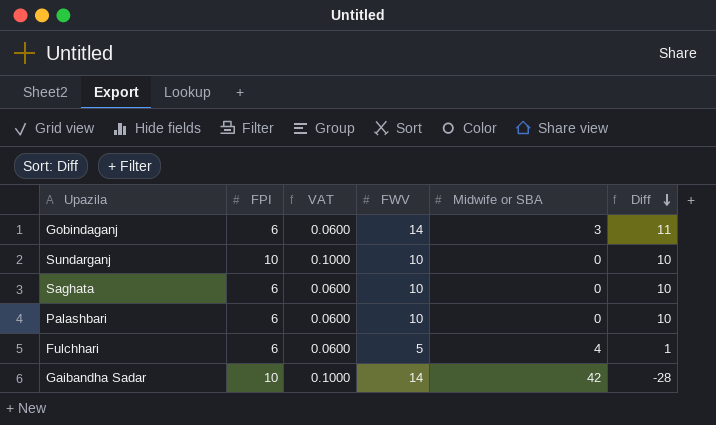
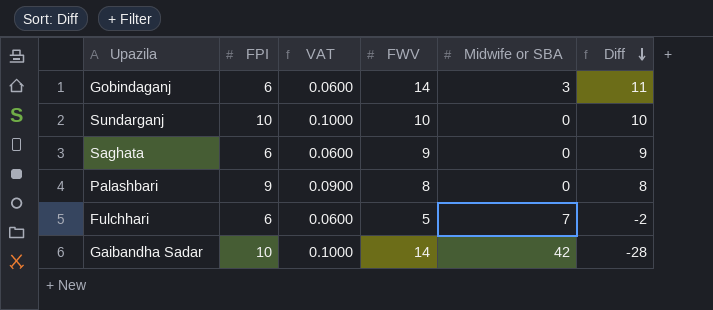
Saghata | FWV: 10 -> 9
Saghata | Diff: 10 -> 9
Palashbari | FPI: 6 -> 9
Palashbari | VAT: 0.0600 -> 0.0900
Palashbari | FWV: 10 -> 8
Palashbari | Diff: 10 -> 8
Fulchhari | Midwife or SBA: 4 -> 7
Fulchhari | Diff: 1 -> -2

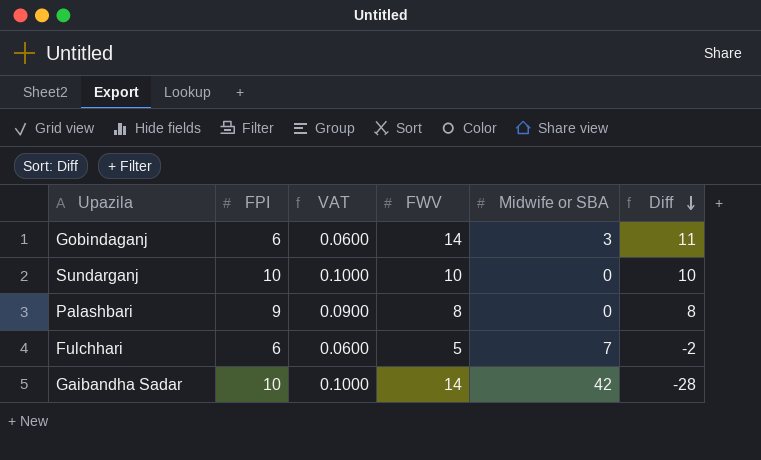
row Saghata: 6 | 0.0600 | 9 | 0 | 9 -> none

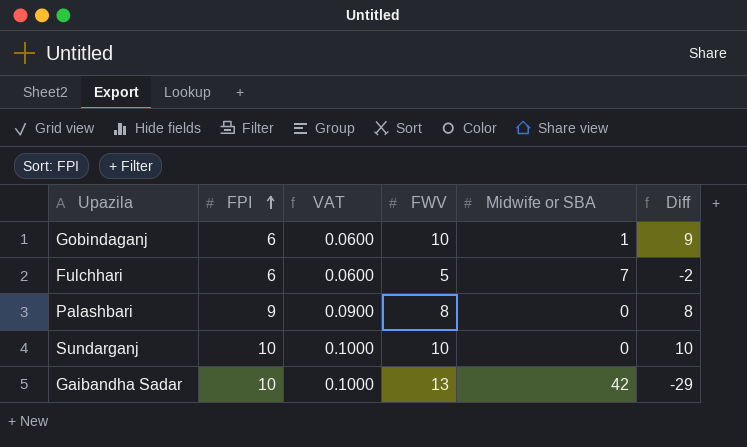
row order: Diff descending -> FPI ascending
Gobindaganj | FWV: 14 -> 10
Gobindaganj | Midwife or SBA: 3 -> 1
Gobindaganj | Diff: 11 -> 9
Gaibandha Sadar | FWV: 14 -> 13
Gaibandha Sadar | Diff: -28 -> -29

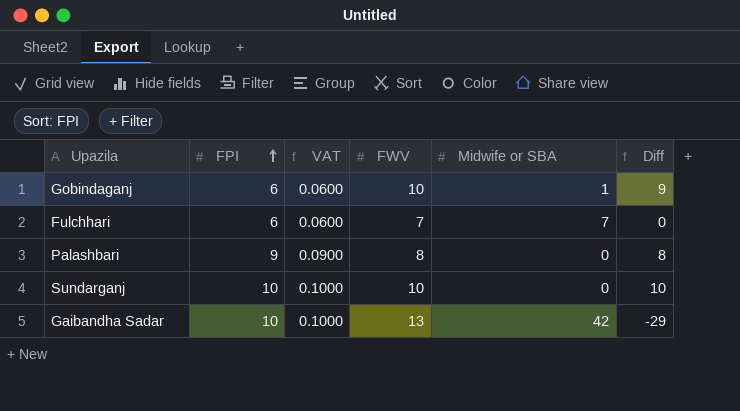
Fulchhari | FWV: 5 -> 7
Fulchhari | Diff: -2 -> 0

